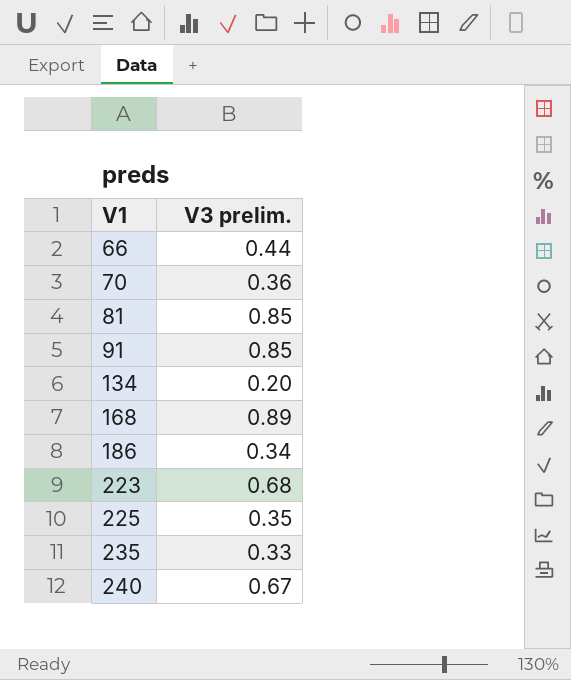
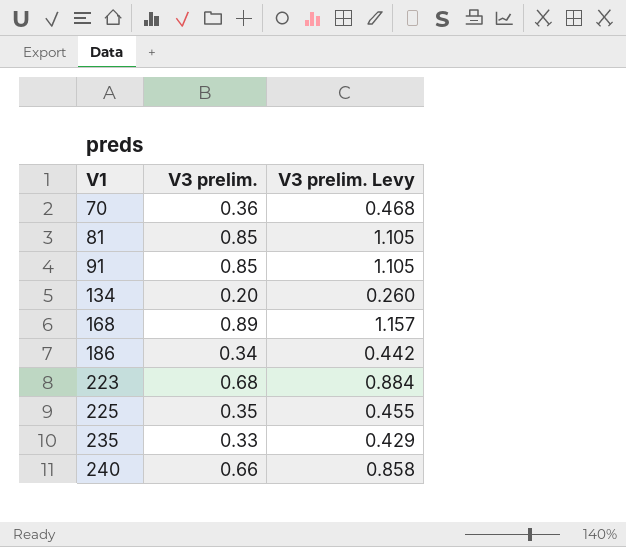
column V3 prelim. Levy | formula: none -> [V3 prelim.] * 1.3
row 66: 0.44 -> none
240 | V3 prelim.: 0.67 -> 0.66

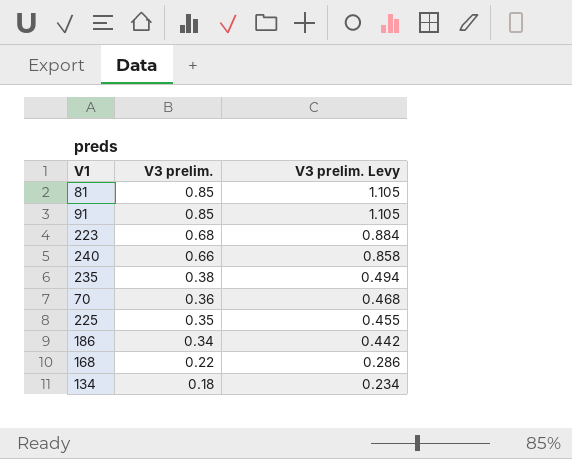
row order: V1 ascending -> V3 prelim. descending
235 | V3 prelim.: 0.33 -> 0.38
235 | V3 prelim. Levy: 0.429 -> 0.494
168 | V3 prelim.: 0.89 -> 0.22
168 | V3 prelim. Levy: 1.157 -> 0.286
134 | V3 prelim.: 0.20 -> 0.18
134 | V3 prelim. Levy: 0.260 -> 0.234

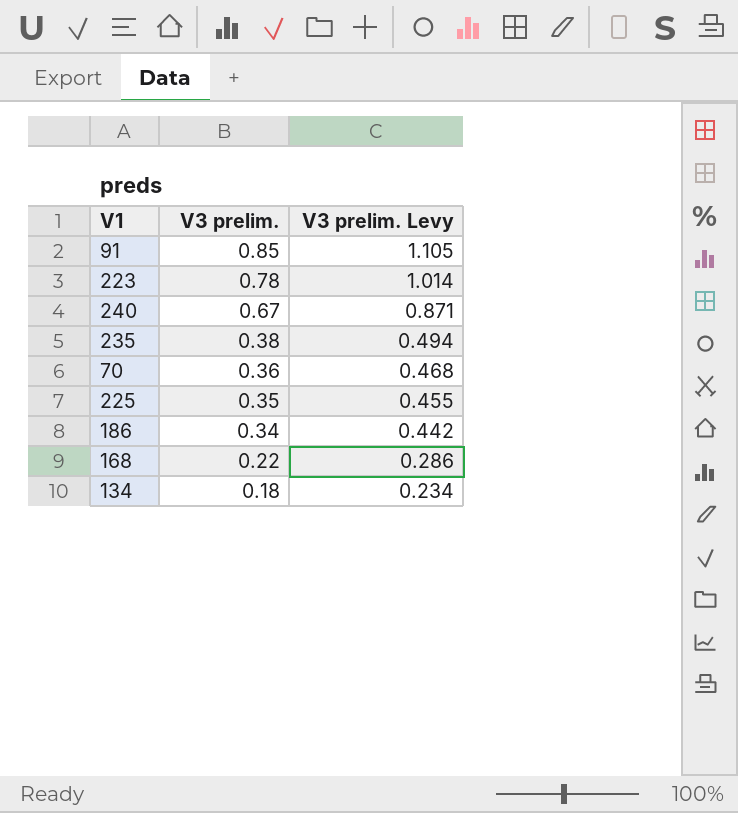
row 81: 0.85 | 1.105 -> none
223 | V3 prelim.: 0.68 -> 0.78
223 | V3 prelim. Levy: 0.884 -> 1.014
240 | V3 prelim.: 0.66 -> 0.67
240 | V3 prelim. Levy: 0.858 -> 0.871

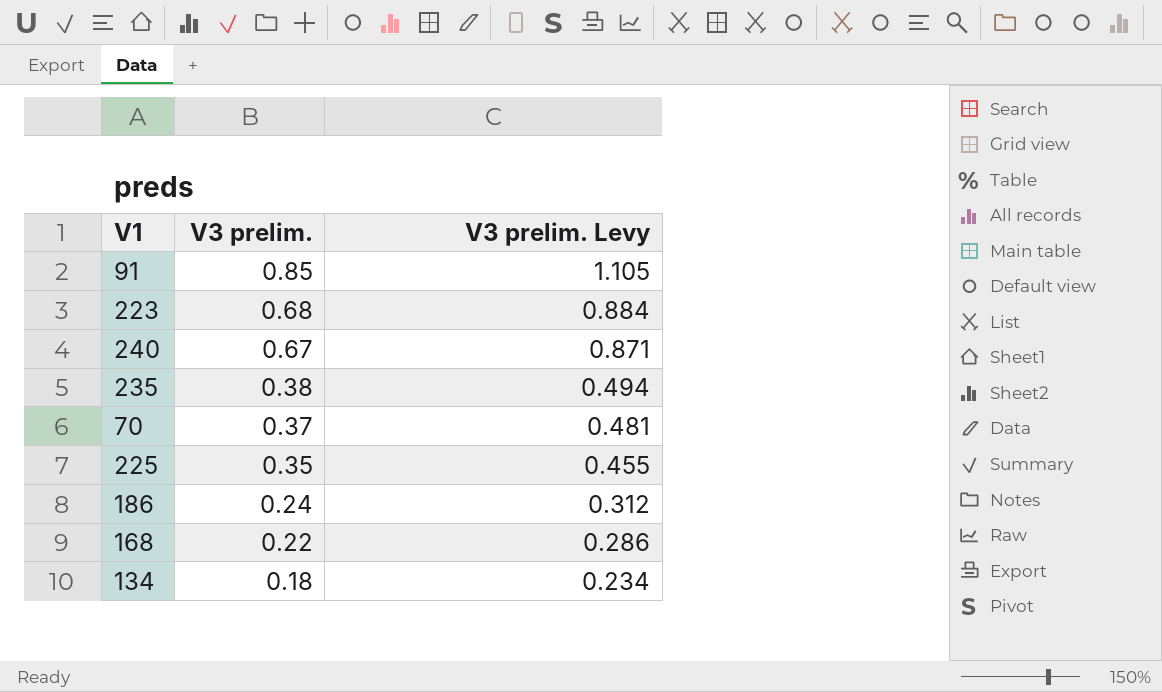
223 | V3 prelim.: 0.78 -> 0.68
223 | V3 prelim. Levy: 1.014 -> 0.884
70 | V3 prelim.: 0.36 -> 0.37
70 | V3 prelim. Levy: 0.468 -> 0.481
186 | V3 prelim.: 0.34 -> 0.24
186 | V3 prelim. Levy: 0.442 -> 0.312

